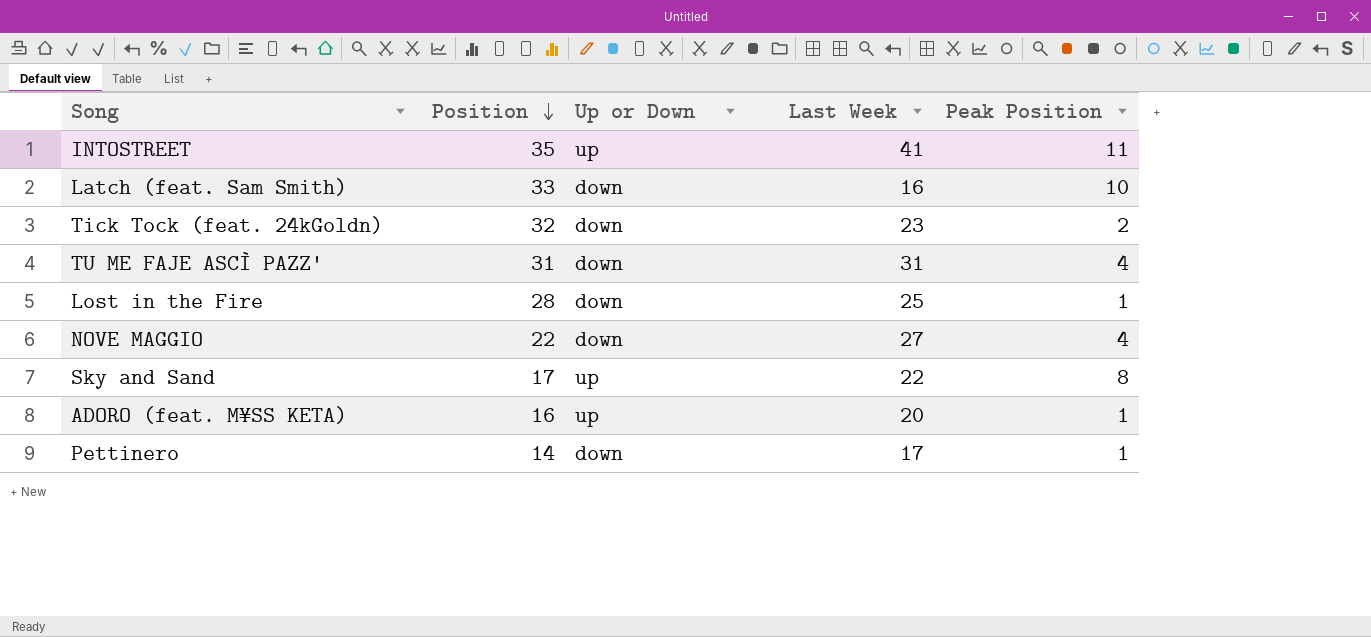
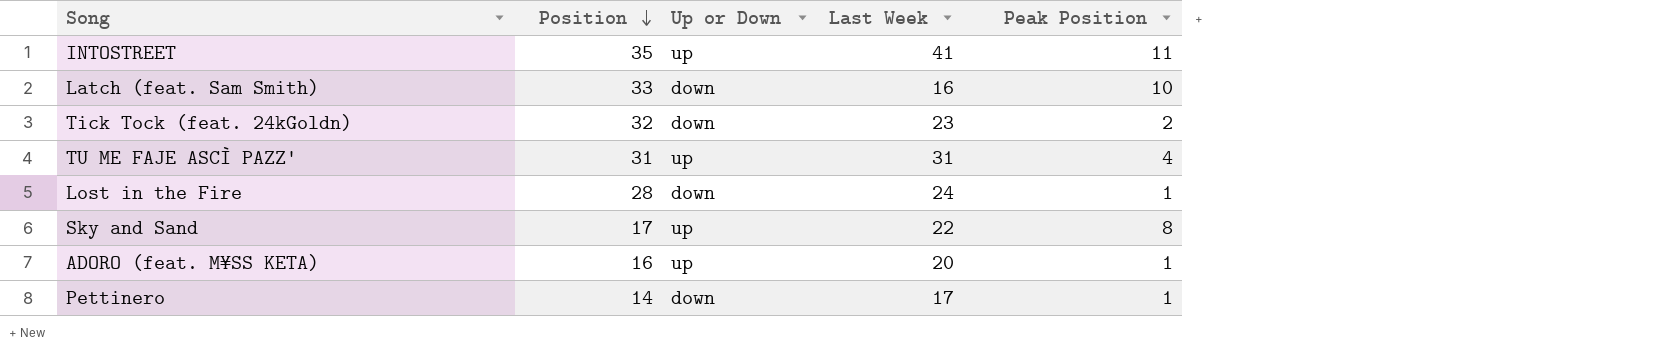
row NOVE MAGGIO: 22 | down | 27 | 4 -> none
TU ME FAJE ASCÌ PAZZ' | Up or Down: down -> up
Lost in the Fire | Last Week: 25 -> 24

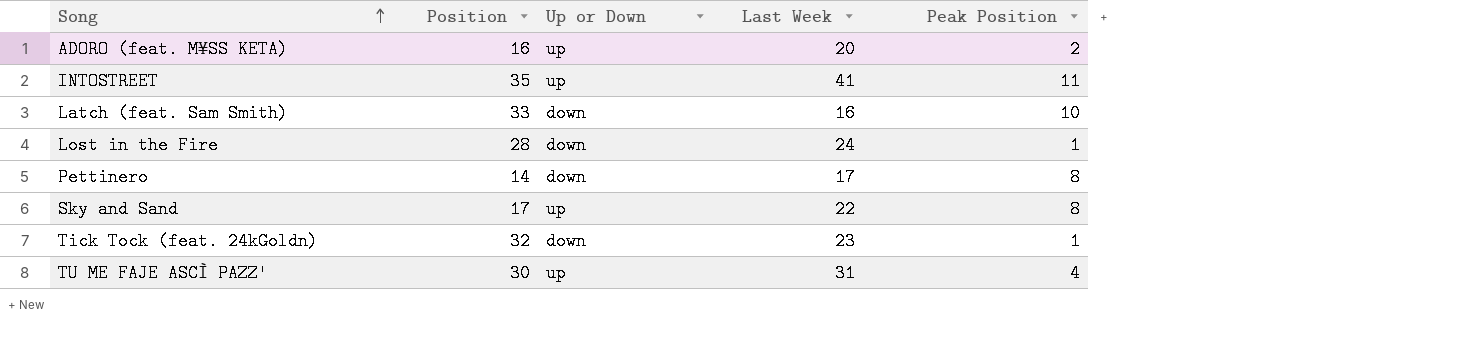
row order: Position descending -> Song ascending
ADORO (feat. M¥SS KETA) | Peak Position: 1 -> 2
Pettinero | Peak Position: 1 -> 8
Tick Tock (feat. 24kGoldn) | Peak Position: 2 -> 1
TU ME FAJE ASCÌ PAZZ' | Position: 31 -> 30

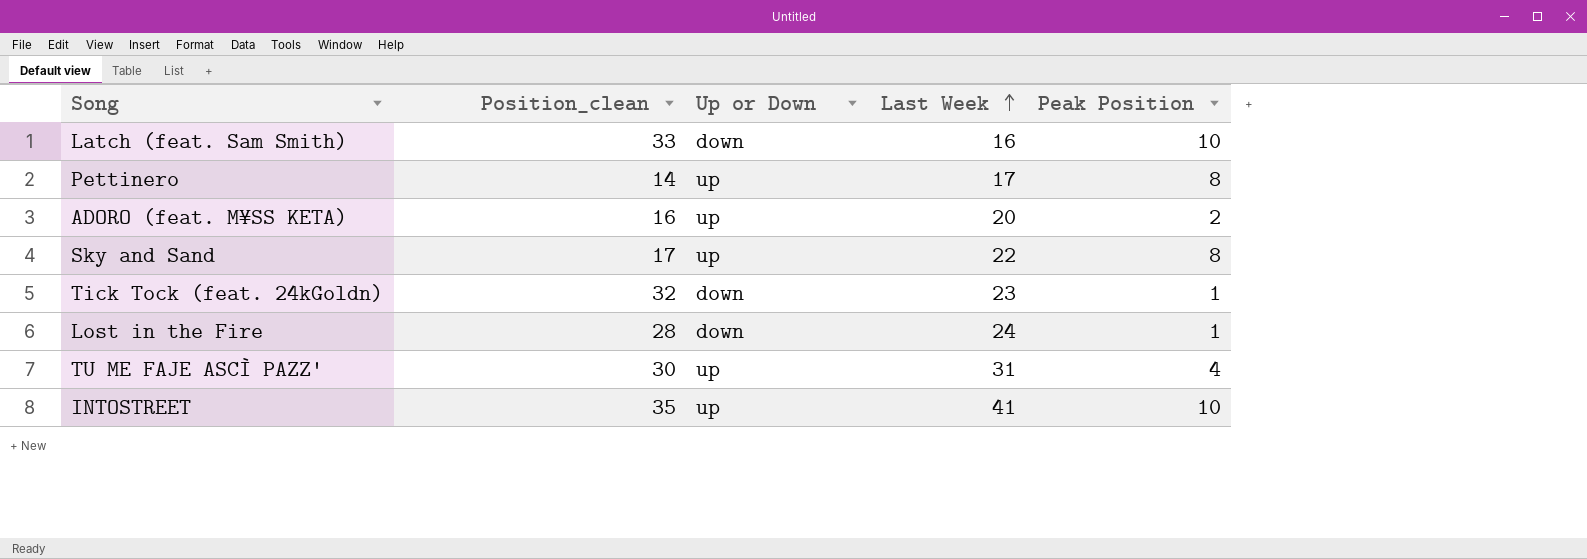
row order: Song ascending -> Last Week ascending
column name: Position -> Position_clean
Pettinero | Up or Down: down -> up
INTOSTREET | Peak Position: 11 -> 10

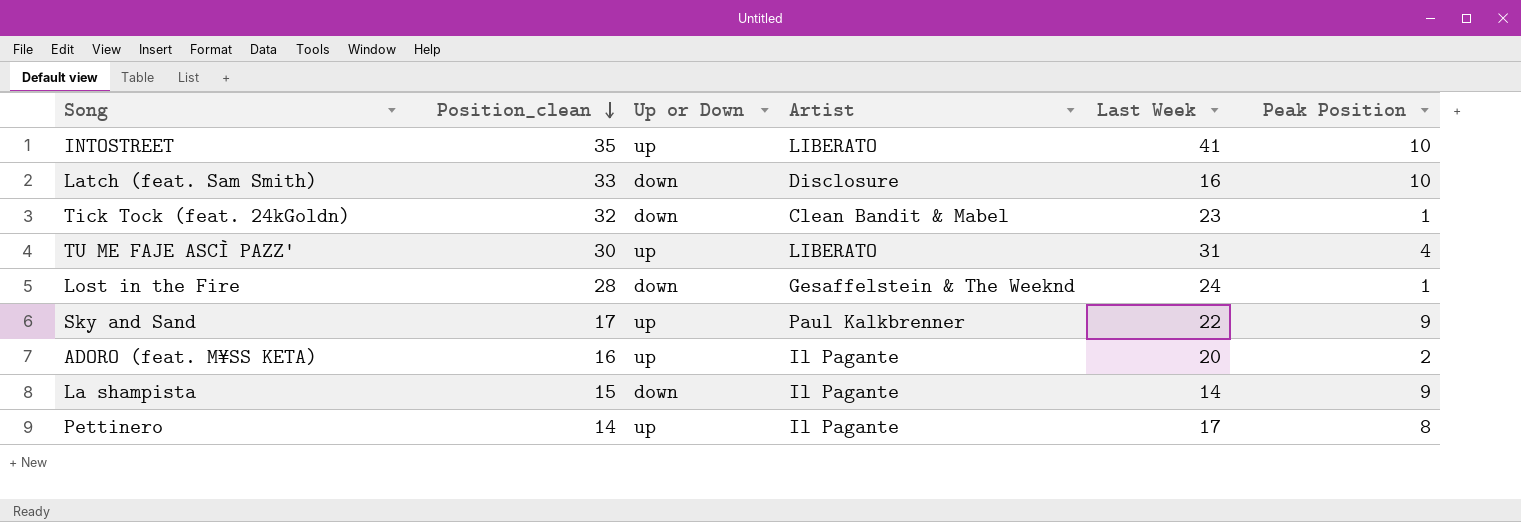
row order: Last Week ascending -> Position_clean descending
column Artist | position: none -> 4
Sky and Sand | Peak Position: 8 -> 9
row La shampista: none -> 15 | down | Il Pagante | 14 | 9

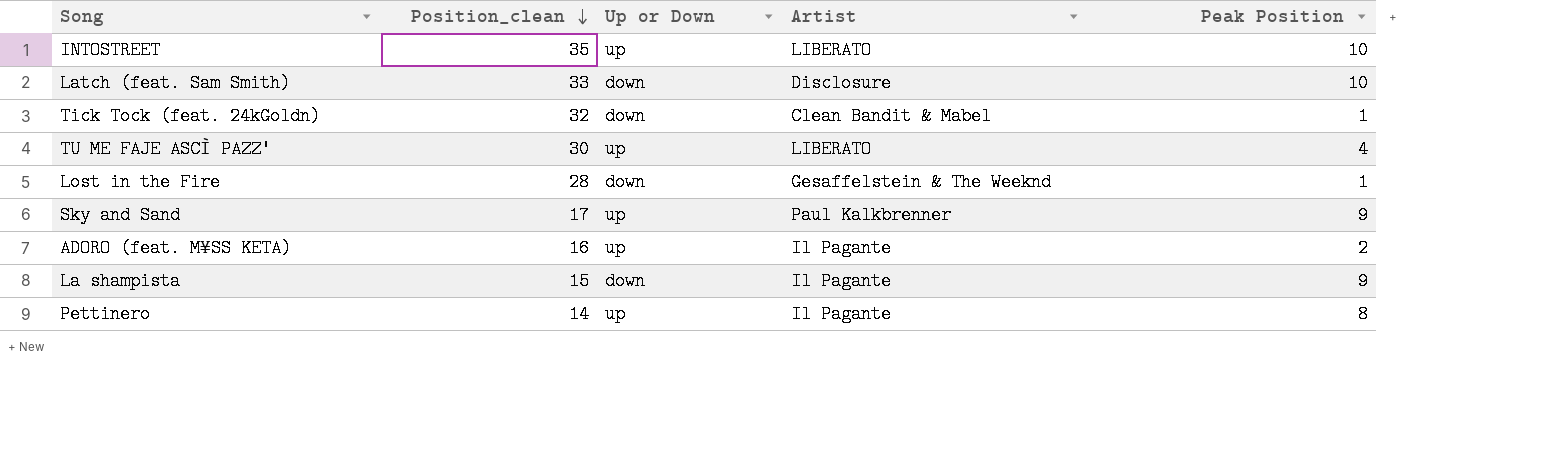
column Last Week | position: 5 -> none

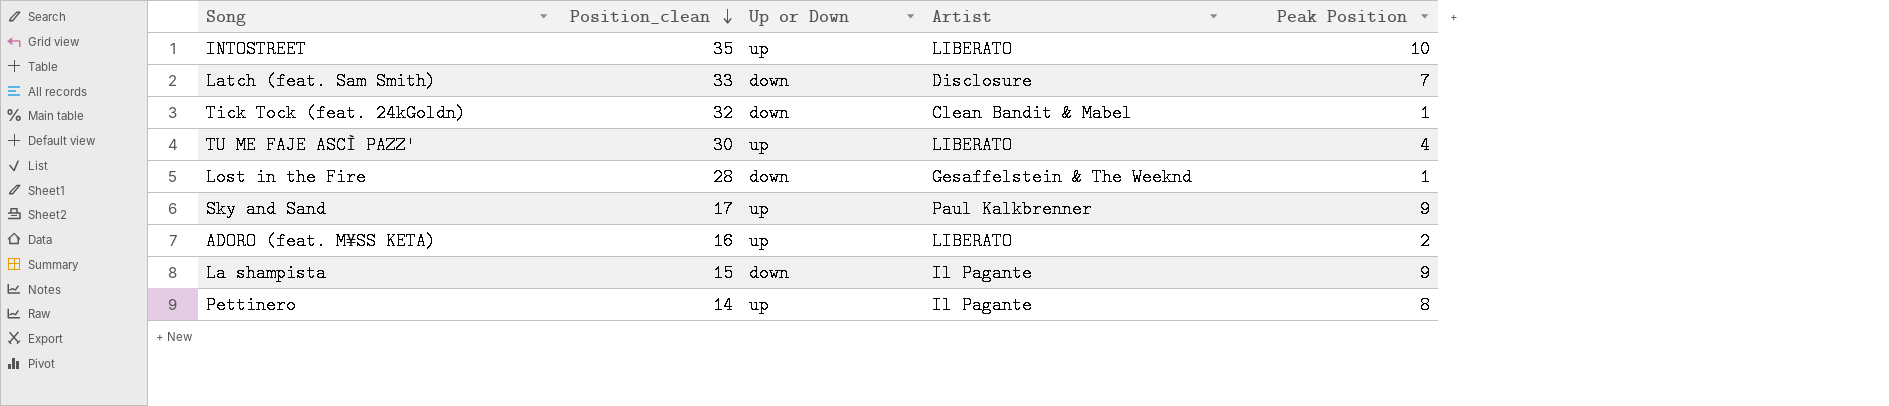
Latch (feat. Sam Smith) | Peak Position: 10 -> 7
ADORO (feat. M¥SS KETA) | Artist: Il Pagante -> LIBERATO

